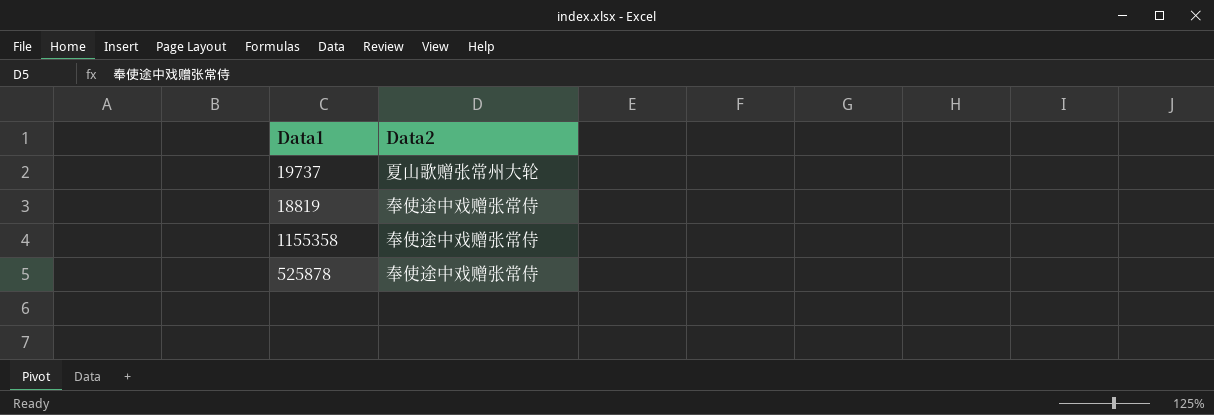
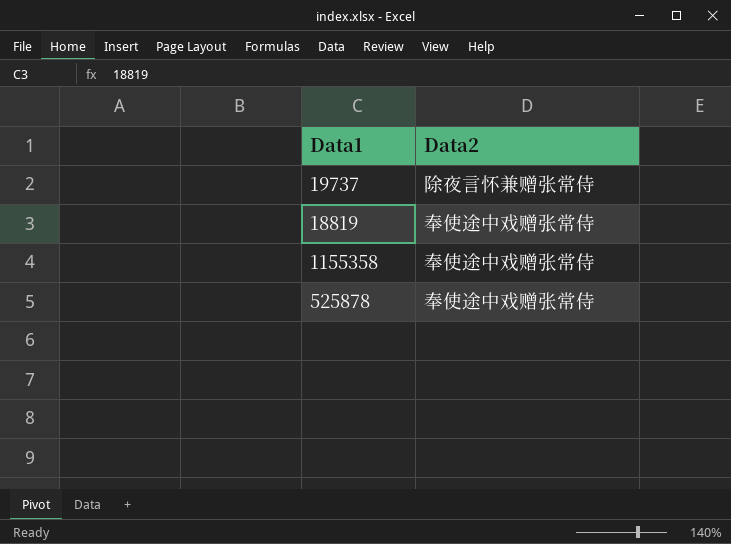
19737 | Data2: 夏山歌赠张常州大轮 -> 除夜言怀兼赠张常侍

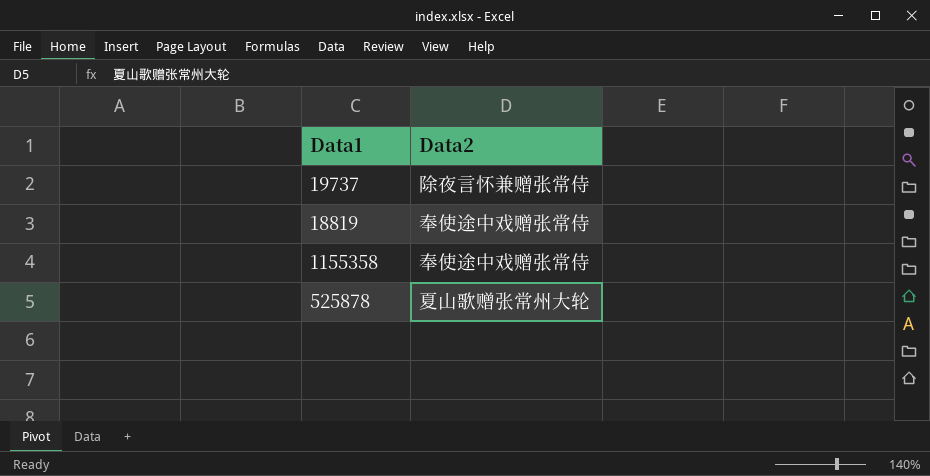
525878 | Data2: 奉使途中戏赠张常侍 -> 夏山歌赠张常州大轮

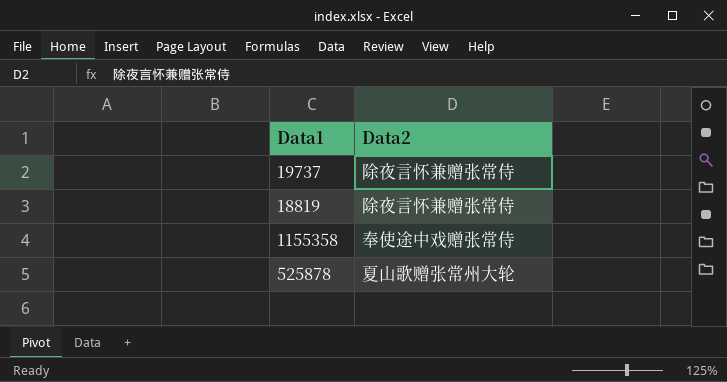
18819 | Data2: 奉使途中戏赠张常侍 -> 除夜言怀兼赠张常侍

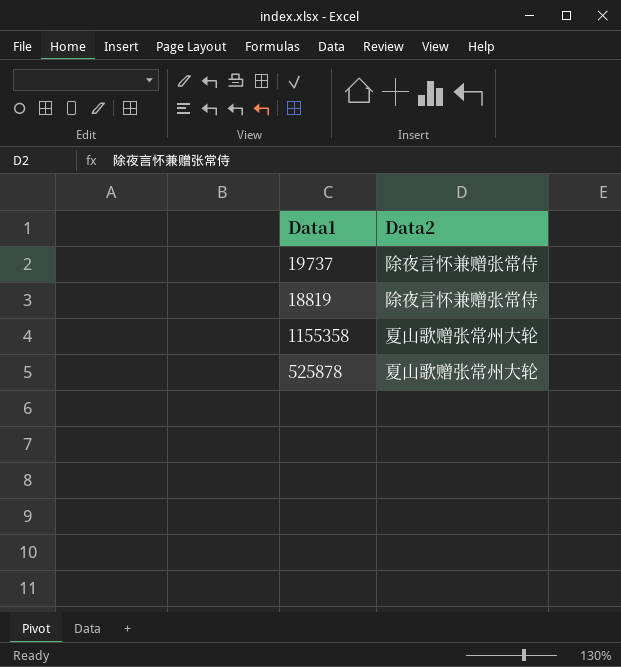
1155358 | Data2: 奉使途中戏赠张常侍 -> 夏山歌赠张常州大轮

